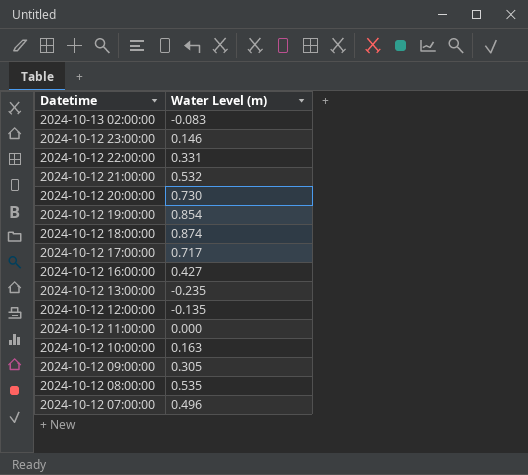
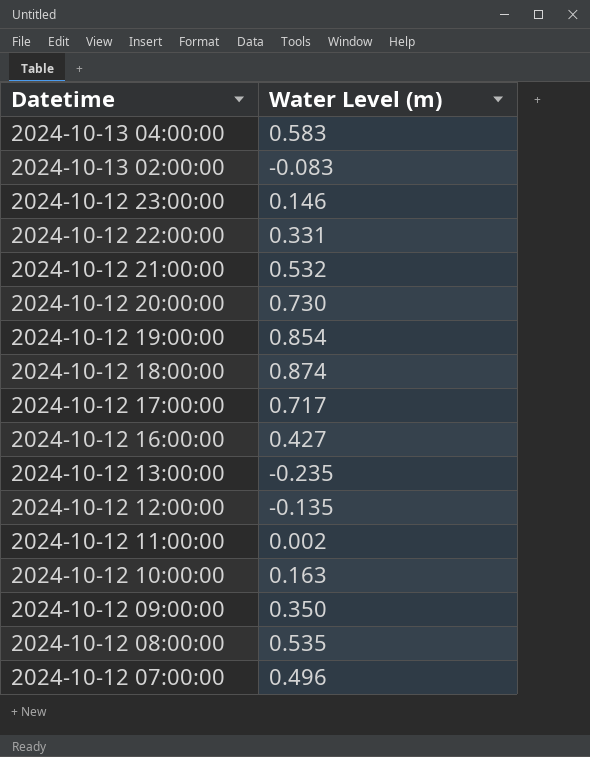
row 2024-10-13 04:00:00: none -> 0.583
2024-10-12 11:00:00 | Water Level (m): 0.000 -> 0.002
2024-10-12 09:00:00 | Water Level (m): 0.305 -> 0.350

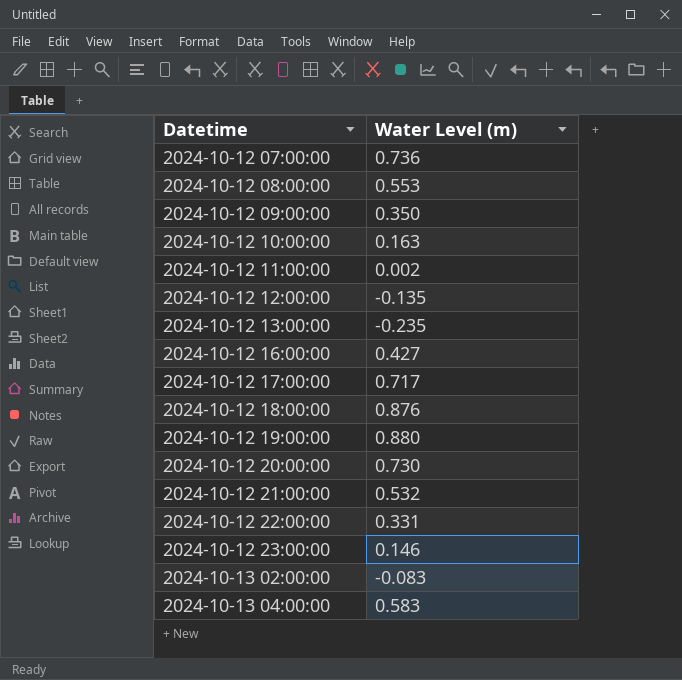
row order: Datetime descending -> Datetime ascending
2024-10-12 07:00:00 | Water Level (m): 0.496 -> 0.736
2024-10-12 08:00:00 | Water Level (m): 0.535 -> 0.553
2024-10-12 18:00:00 | Water Level (m): 0.874 -> 0.876
2024-10-12 19:00:00 | Water Level (m): 0.854 -> 0.880

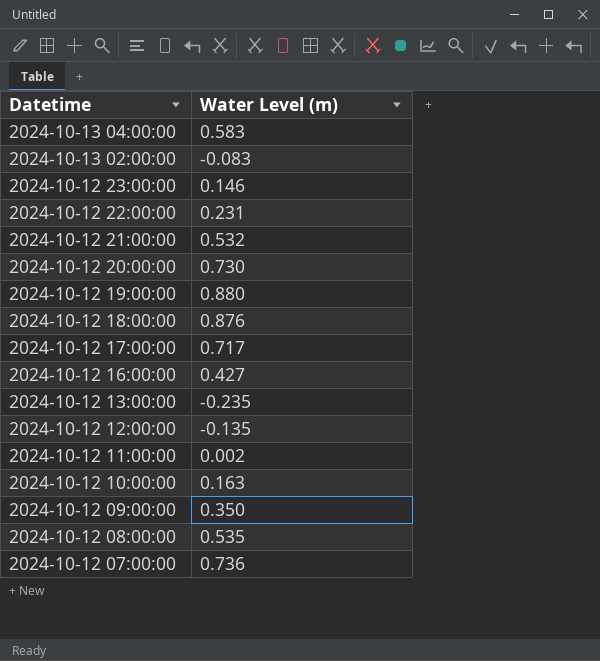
row order: Datetime ascending -> Datetime descending
2024-10-12 22:00:00 | Water Level (m): 0.331 -> 0.231
2024-10-12 08:00:00 | Water Level (m): 0.553 -> 0.535

